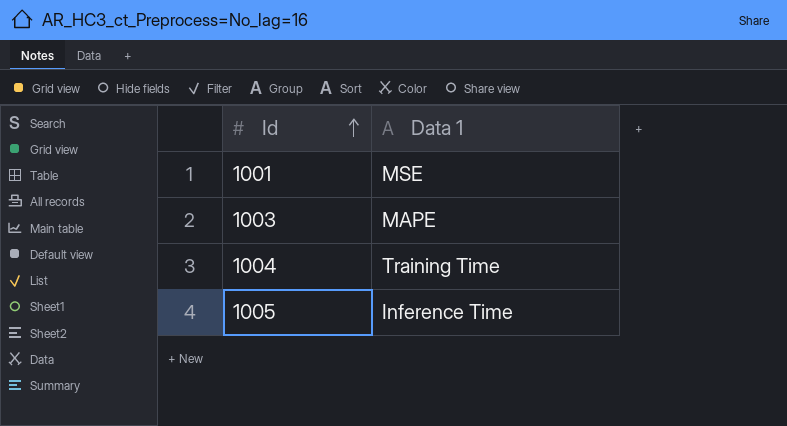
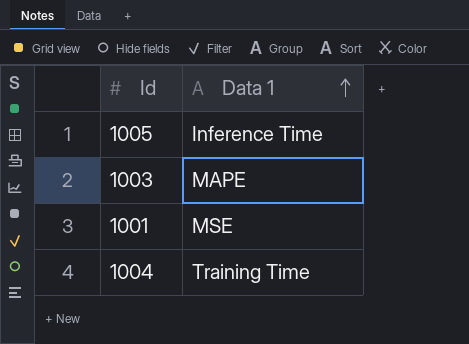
row order: Id ascending -> Data 1 ascending

